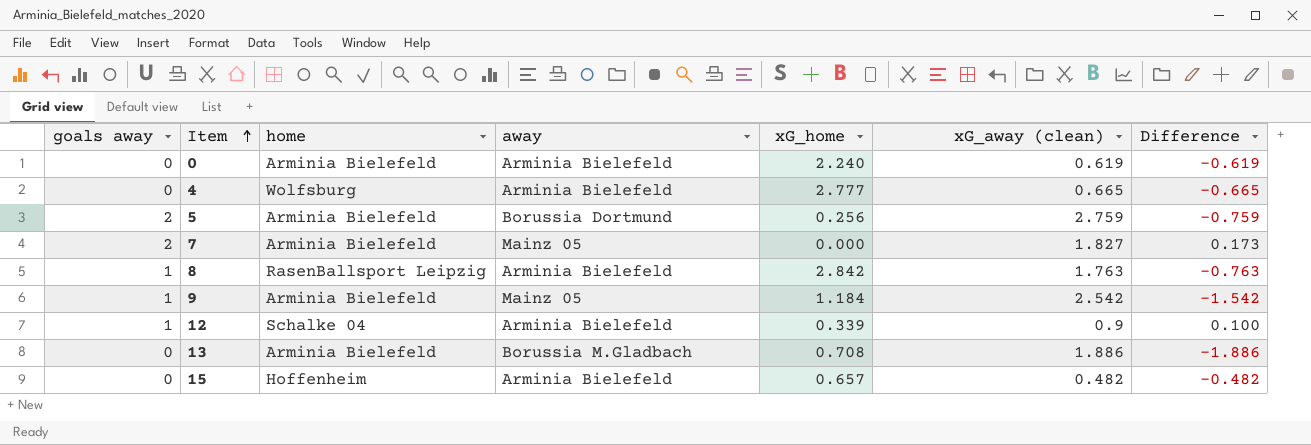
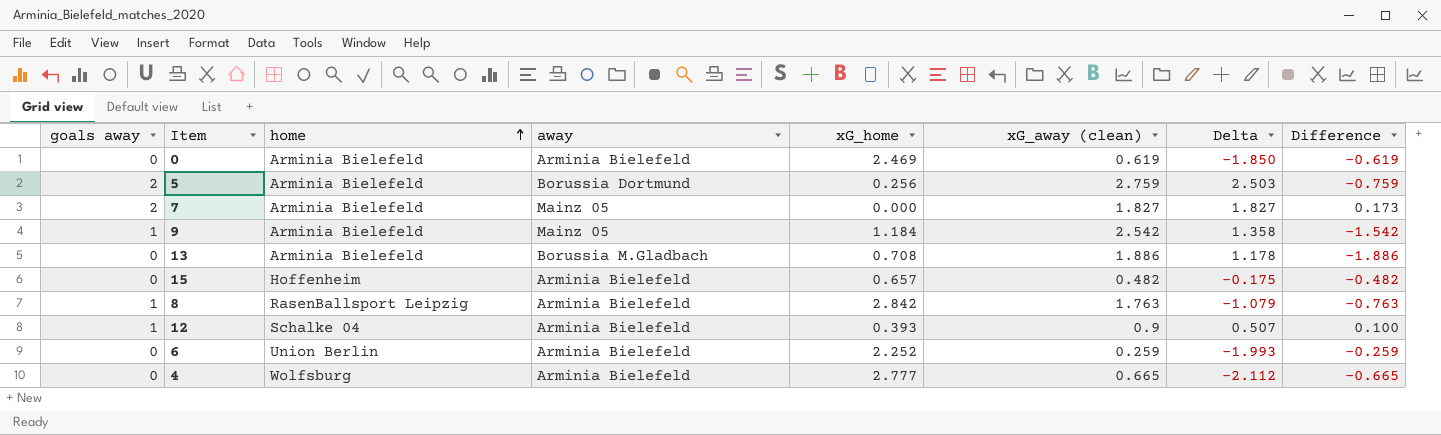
row order: Item ascending -> home ascending
column Delta | formula: none -> [xG_away (clean)] - [xG_home]
0 | xG_home: 2.240 -> 2.469
12 | xG_home: 0.339 -> 0.393
row 6: none -> 0 | Union Berlin | Arminia Bielefeld | 2.252 | 0.259 | -1.993 | -0.259

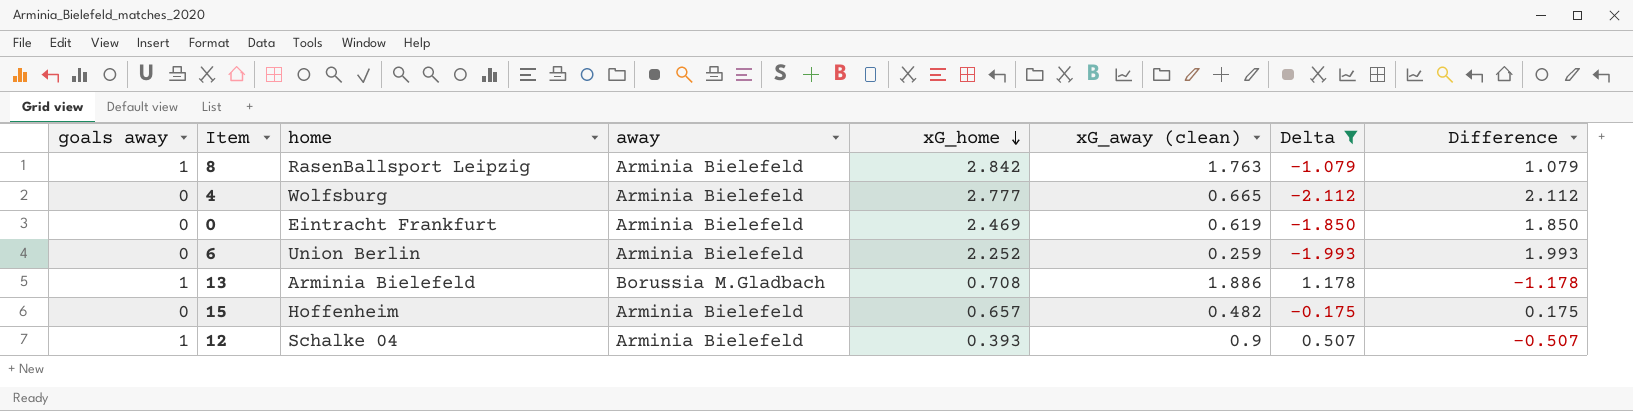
filter: none -> Delta <= 1.178
row order: home ascending -> xG_home descending
column Difference | formula: [goals away] - [xG_away (clean)] -> [xG_home] - [xG_away (clean)]
0 | home: Arminia Bielefeld -> Eintracht Frankfurt
13 | goals away: 0 -> 1

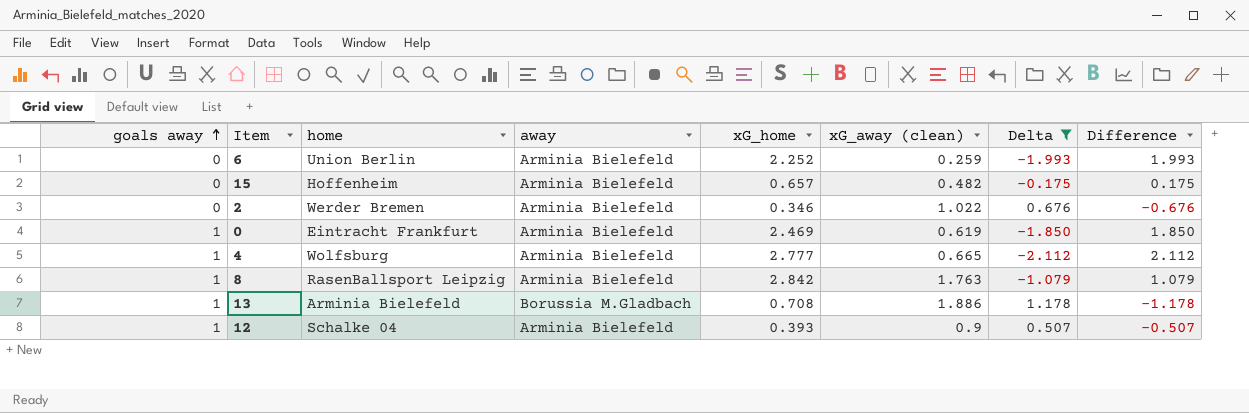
row order: xG_home descending -> goals away ascending
row 2: none -> 0 | Werder Bremen | Arminia Bielefeld | 0.346 | 1.022 | 0.676 | -0.676
0 | goals away: 0 -> 1
4 | goals away: 0 -> 1

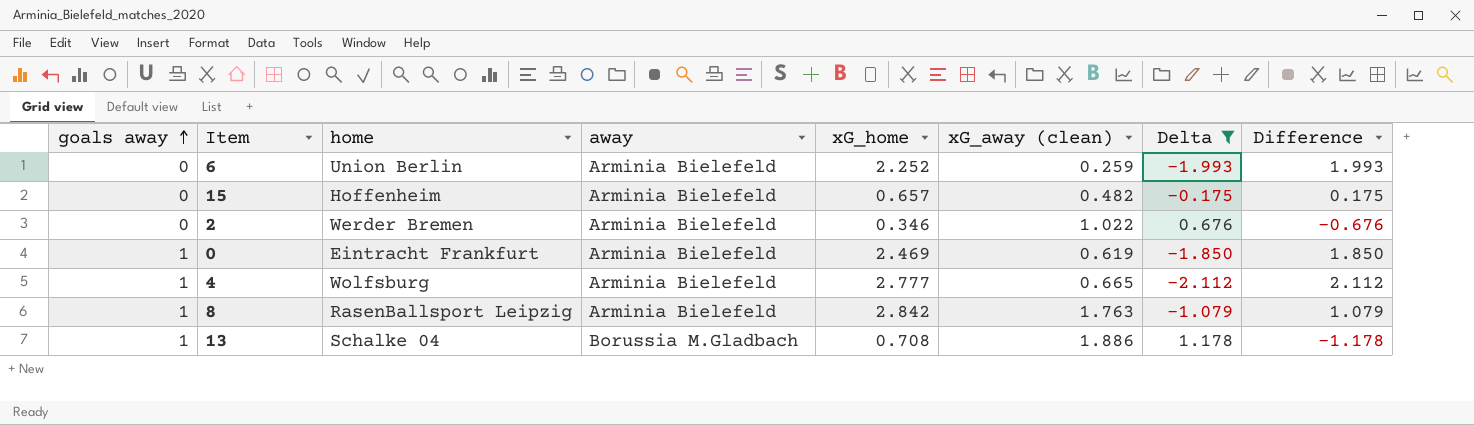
row 12: 1 | Schalke 04 | Arminia Bielefeld | 0.393 | 0.9 | 0.507 | -0.507 -> none
13 | home: Arminia Bielefeld -> Schalke 04

